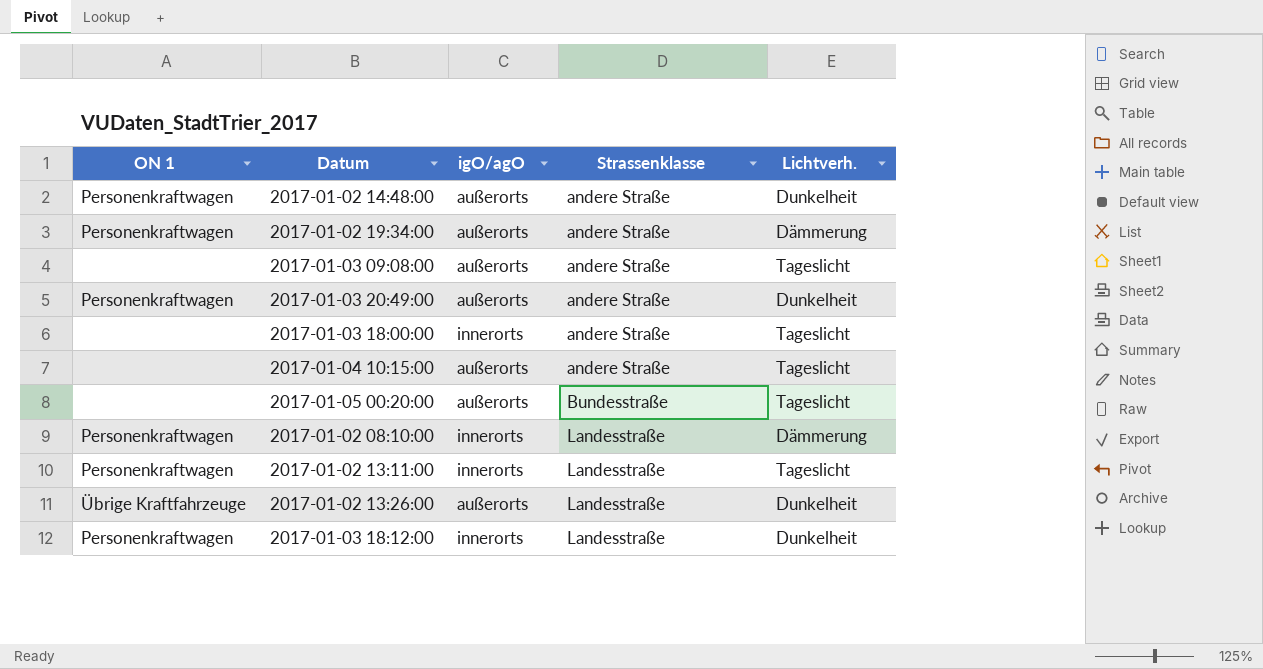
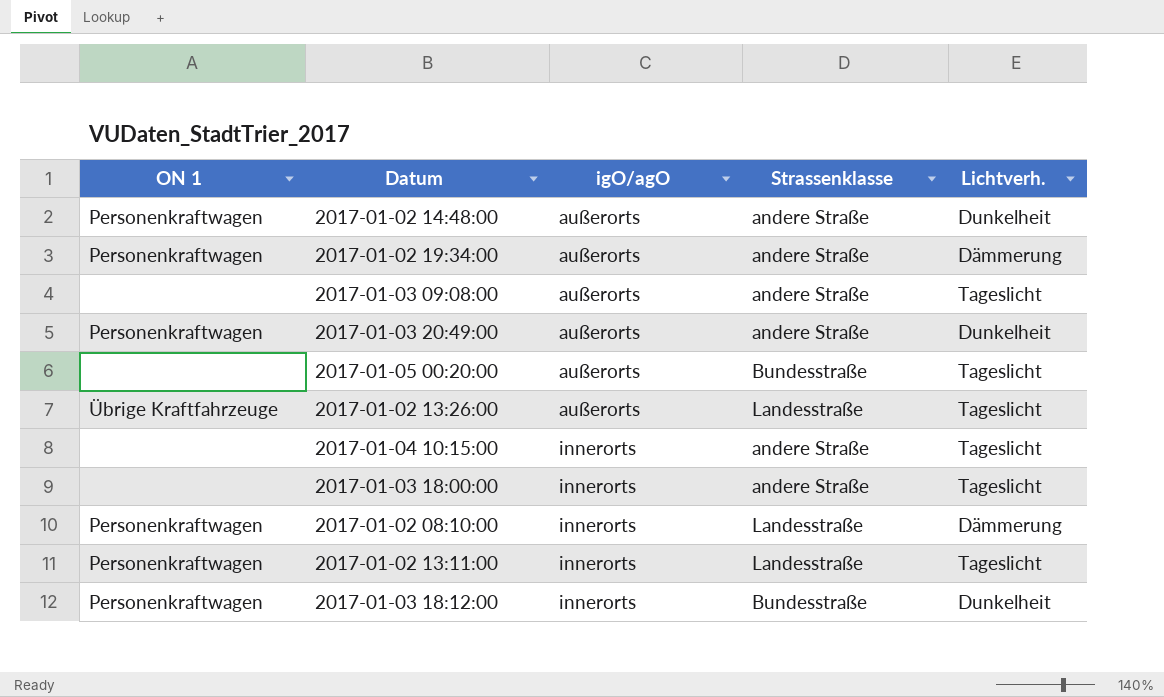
row order: Strassenklasse ascending -> igO/agO ascending
2017-01-02 13:26:00 | Lichtverh.: Dunkelheit -> Tageslicht
2017-01-04 10:15:00 | igO/agO: außerorts -> innerorts
2017-01-03 18:12:00 | Strassenklasse: Landesstraße -> Bundesstraße

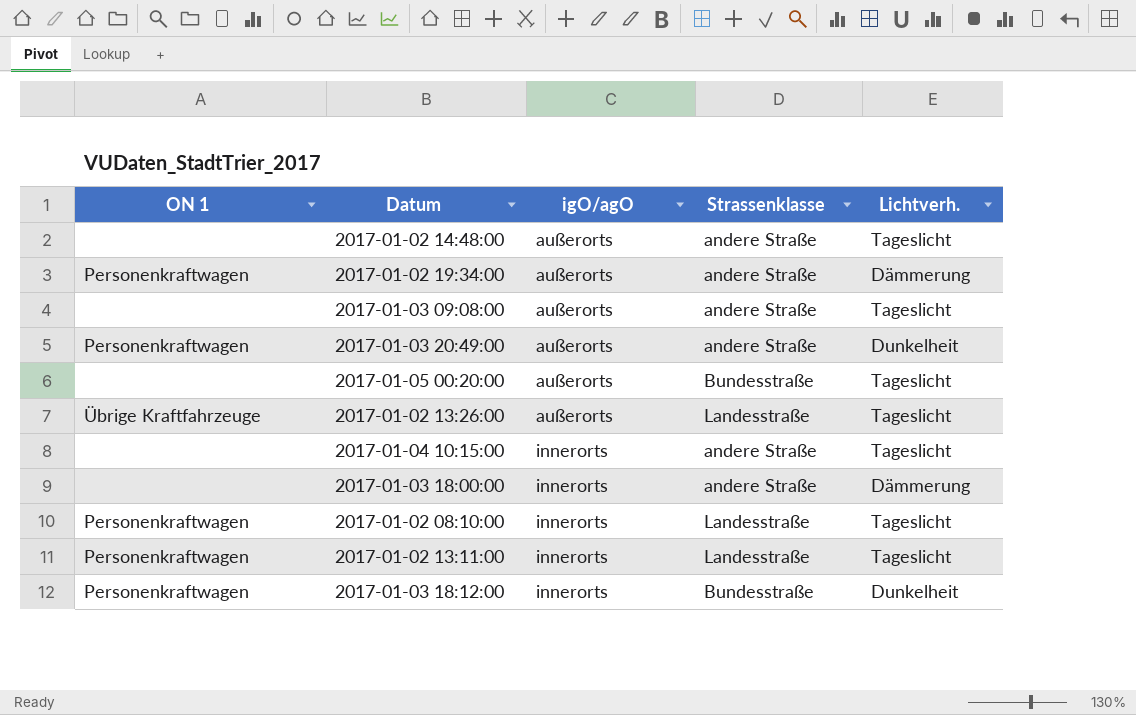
2017-01-02 14:48:00 | ON 1: Personenkraftwagen -> none
2017-01-02 14:48:00 | Lichtverh.: Dunkelheit -> Tageslicht
2017-01-03 18:00:00 | Lichtverh.: Tageslicht -> Dämmerung
2017-01-02 08:10:00 | Lichtverh.: Dämmerung -> Tageslicht

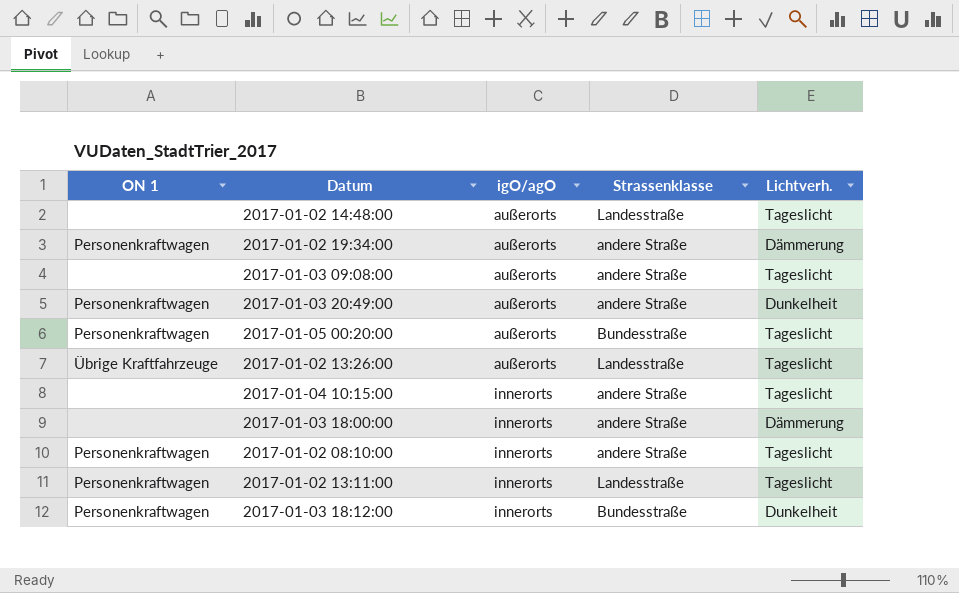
2017-01-02 14:48:00 | Strassenklasse: andere Straße -> Landesstraße
2017-01-05 00:20:00 | ON 1: none -> Personenkraftwagen
2017-01-02 08:10:00 | Strassenklasse: Landesstraße -> andere Straße

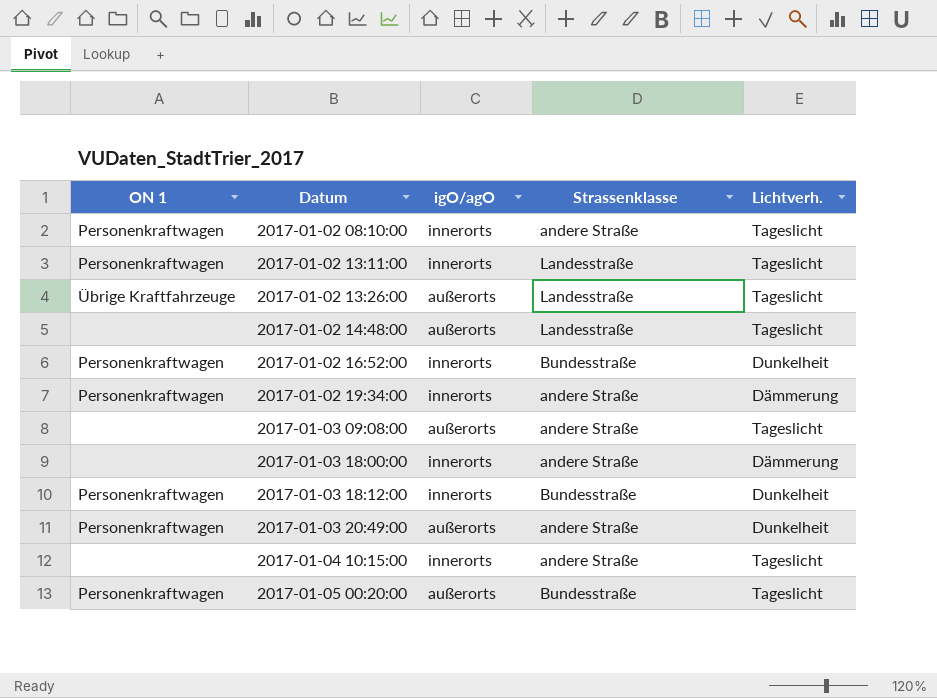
row order: igO/agO ascending -> Datum ascending
row 2017-01-02 16:52:00: none -> Personenkraftwagen | innerorts | Bundesstraße | Dunkelheit
2017-01-02 19:34:00 | igO/agO: außerorts -> innerorts

